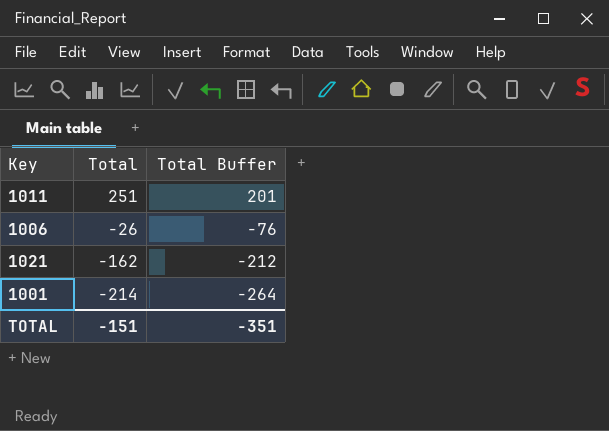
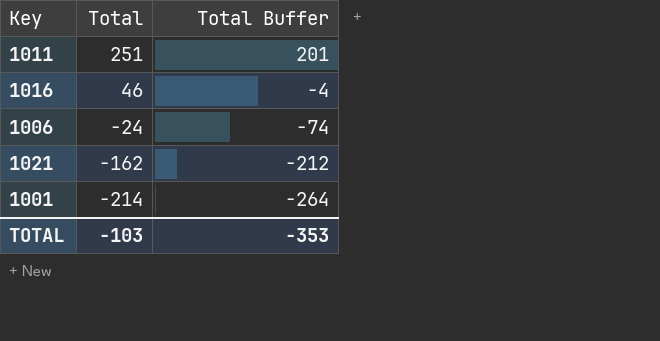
row 1016: none -> 46 | -4
1006 | Total: -26 -> -24
1006 | Total Buffer: -76 -> -74
TOTAL | Total: -151 -> -103
TOTAL | Total Buffer: -351 -> -353

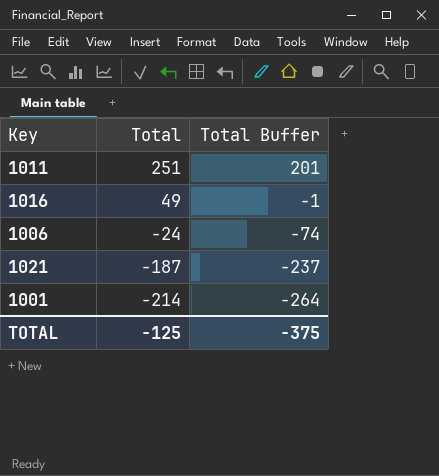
1016 | Total: 46 -> 49
1016 | Total Buffer: -4 -> -1
1021 | Total: -162 -> -187
1021 | Total Buffer: -212 -> -237
TOTAL | Total: -103 -> -125
TOTAL | Total Buffer: -353 -> -375

